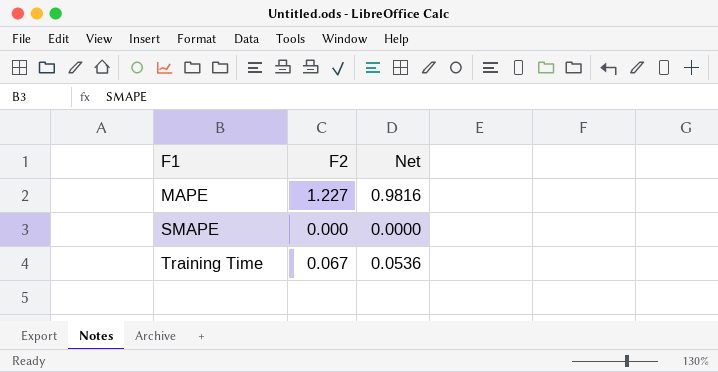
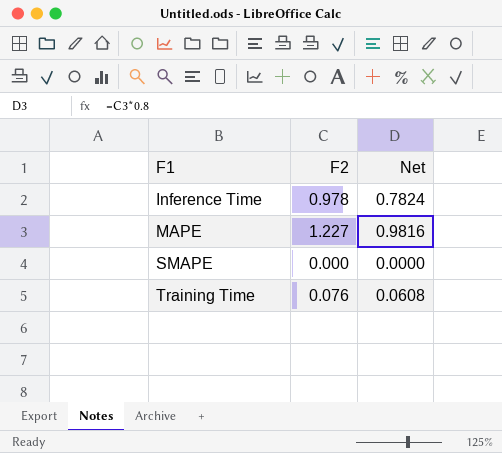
row Inference Time: none -> 0.978 | 0.7824
Training Time | F2: 0.067 -> 0.076
Training Time | Net: 0.0536 -> 0.0608

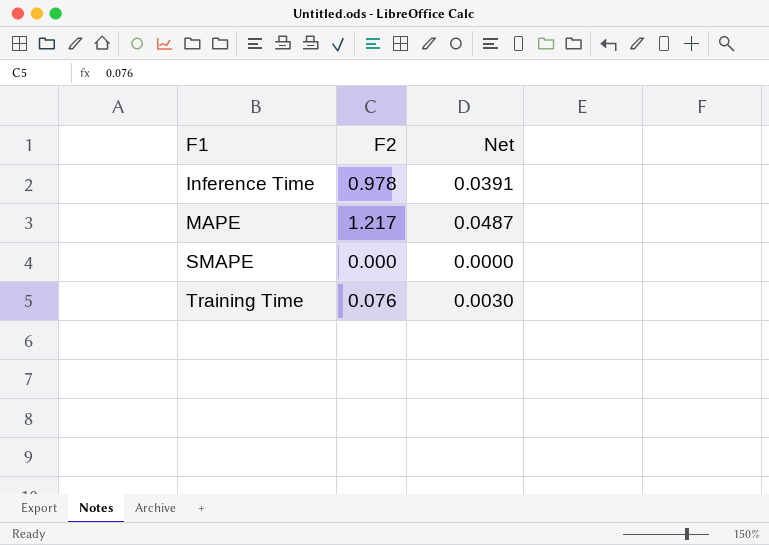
column Net | formula: [F2] * 0.8 -> [F2] * 0.04
MAPE | F2: 1.227 -> 1.217

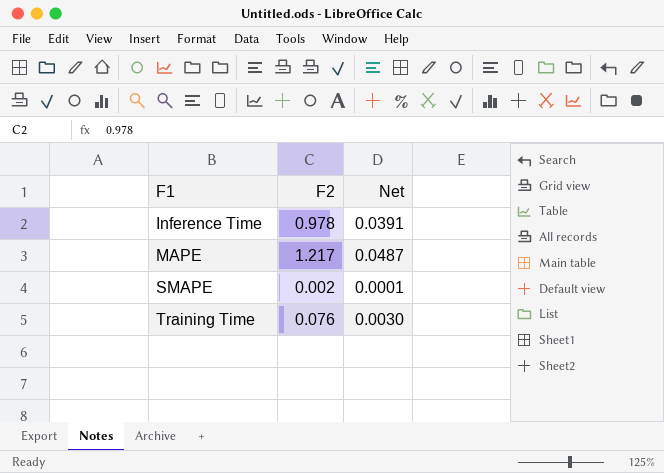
SMAPE | F2: 0.000 -> 0.002
SMAPE | Net: 0.0000 -> 0.0001

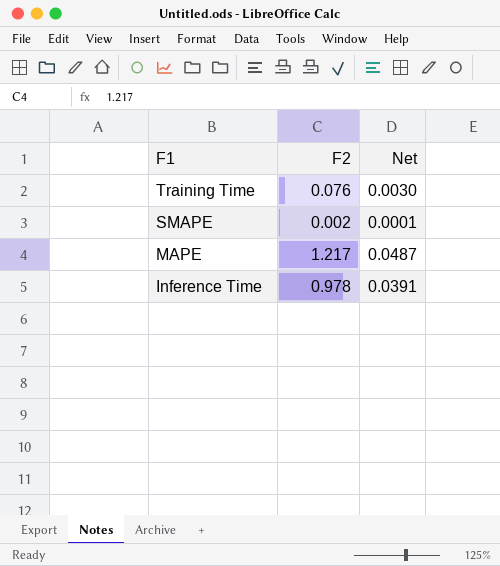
row order: F1 ascending -> F1 descending

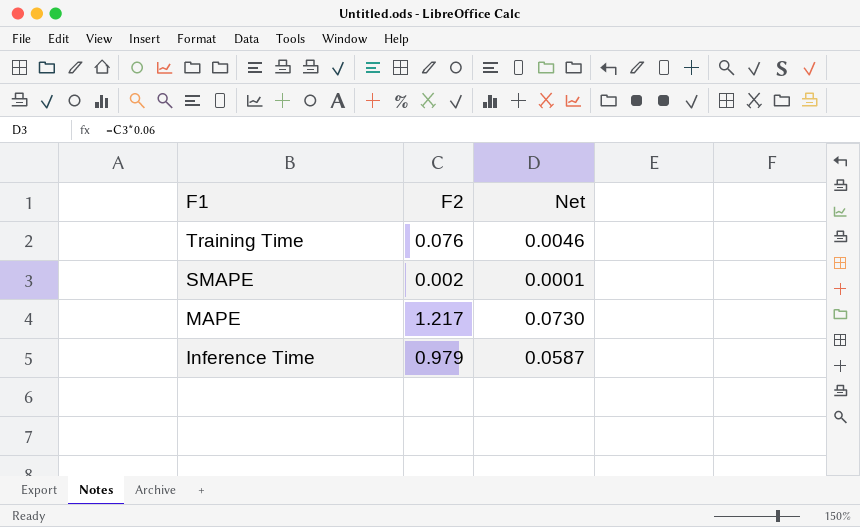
column Net | formula: [F2] * 0.04 -> [F2] * 0.06
Inference Time | F2: 0.978 -> 0.979

